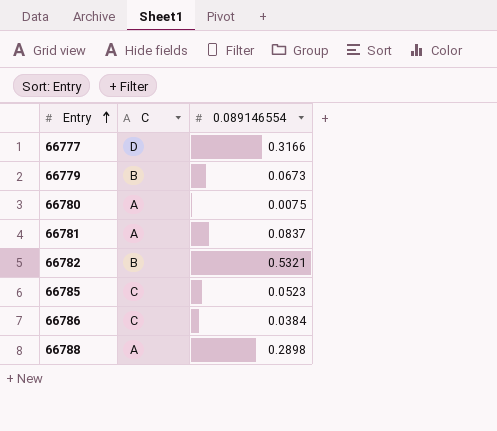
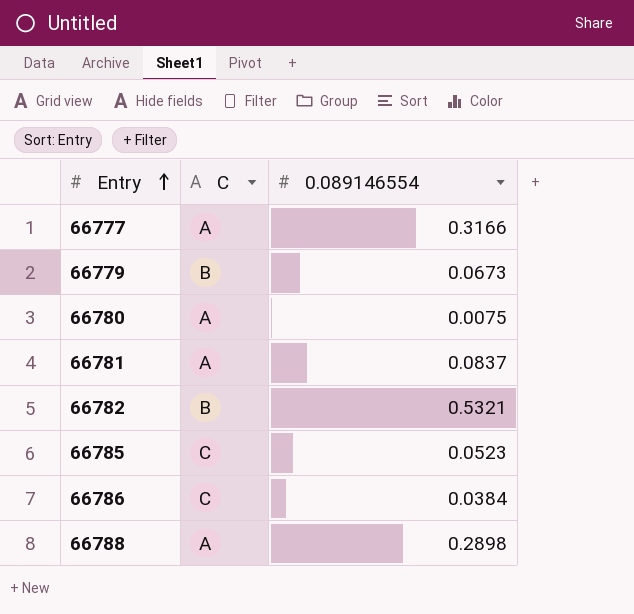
66777 | C: D -> A

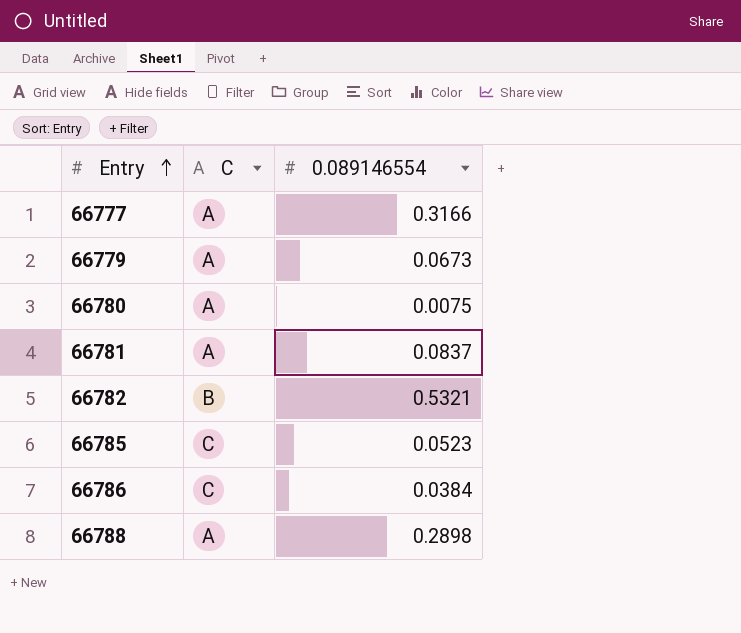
66779 | C: B -> A

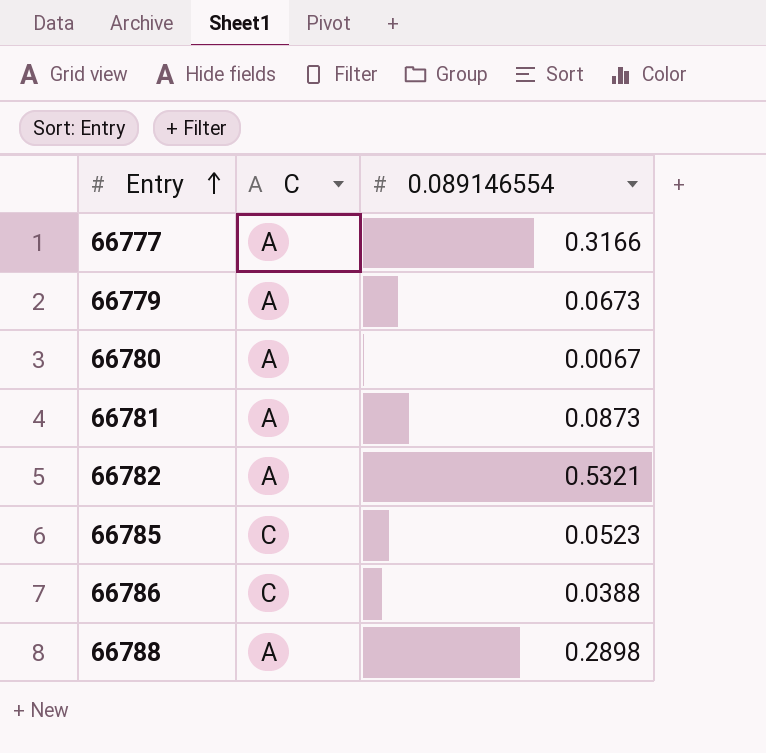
66780 | 0.089146554: 0.0075 -> 0.0067
66781 | 0.089146554: 0.0837 -> 0.0873
66782 | C: B -> A
66786 | 0.089146554: 0.0384 -> 0.0388

